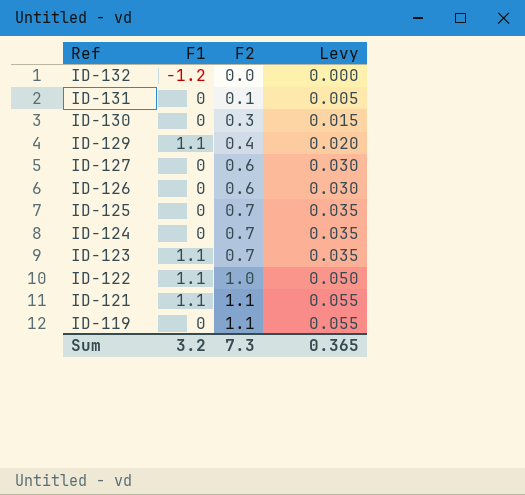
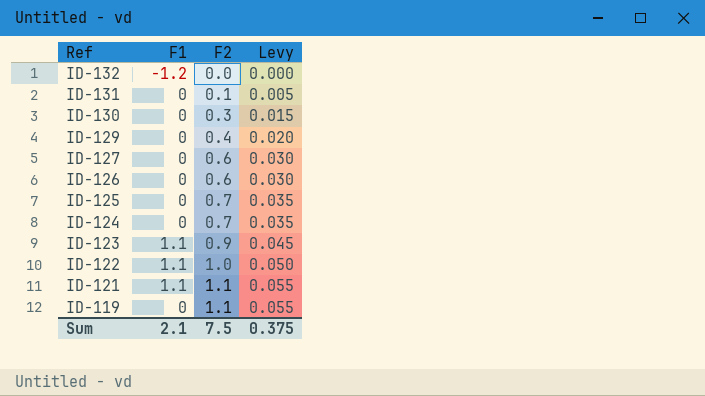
ID-129 | F1: 1.1 -> 0
ID-123 | F2: 0.7 -> 0.9
ID-123 | Levy: 0.035 -> 0.045
Sum | F1: 3.2 -> 2.1
Sum | F2: 7.3 -> 7.5
Sum | Levy: 0.365 -> 0.375

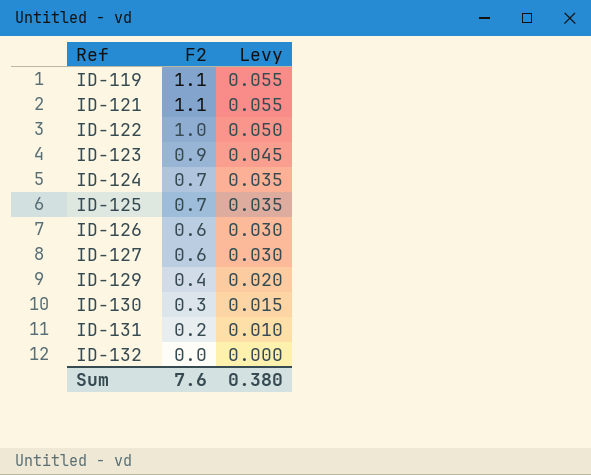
row order: Ref descending -> Ref ascending
column F1 | position: 2 -> none
ID-131 | F2: 0.1 -> 0.2
ID-131 | Levy: 0.005 -> 0.010
Sum | F2: 7.5 -> 7.6
Sum | Levy: 0.375 -> 0.380

